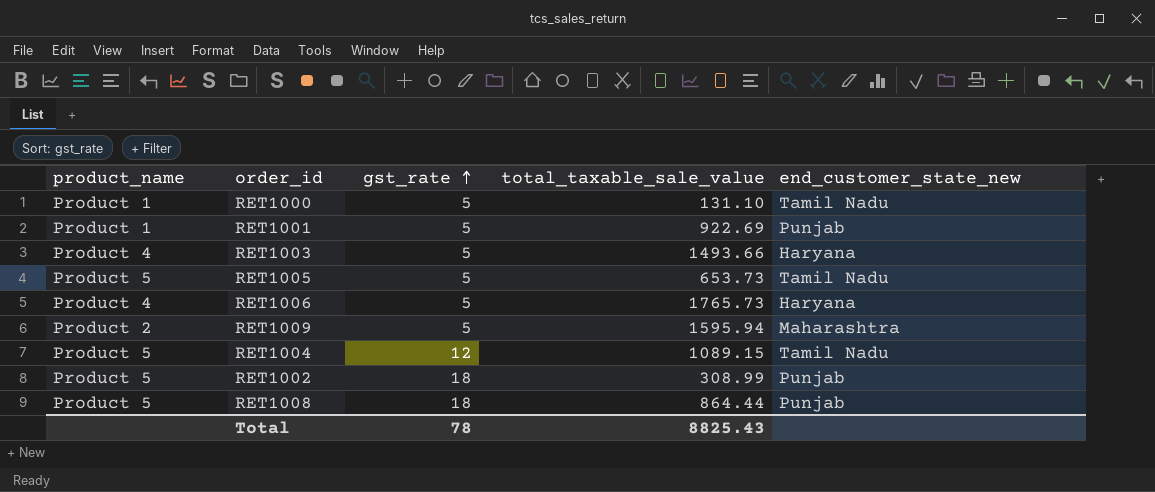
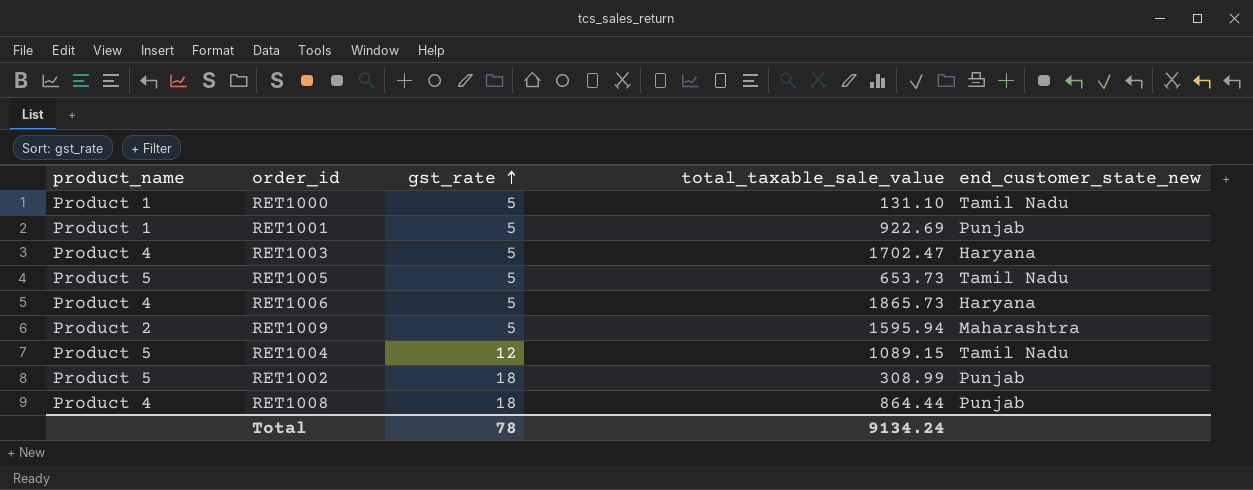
RET1003 | total_taxable_sale_value: 1493.66 -> 1702.47
RET1006 | total_taxable_sale_value: 1765.73 -> 1865.73
RET1008 | product_name: Product 5 -> Product 4
Total | total_taxable_sale_value: 8825.43 -> 9134.24

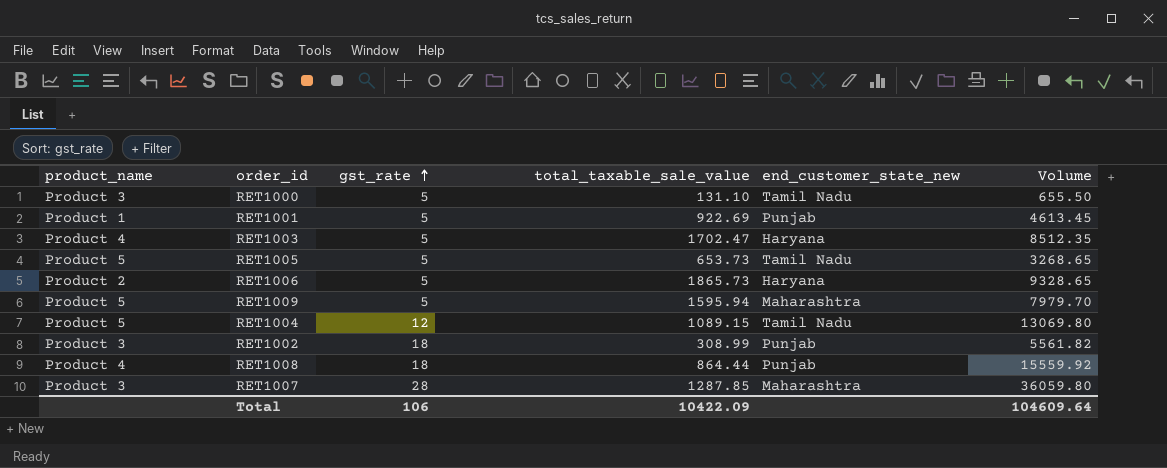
column Volume | formula: none -> [gst_rate] * [total_taxable_sale_value]
RET1000 | product_name: Product 1 -> Product 3
RET1006 | product_name: Product 4 -> Product 2
RET1009 | product_name: Product 2 -> Product 5
RET1002 | product_name: Product 5 -> Product 3
row RET1007: none -> Product 3 | 28 | 1287.85 | Maharashtra | 36059.80
Total | gst_rate: 78 -> 106
Total | total_taxable_sale_value: 9134.24 -> 10422.09

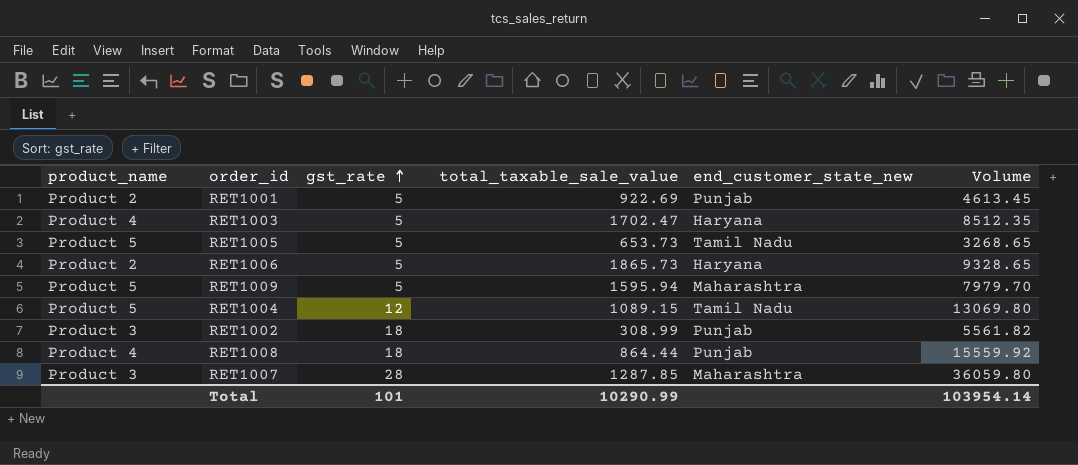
row RET1000: Product 3 | 5 | 131.10 | Tamil Nadu | 655.50 -> none
RET1001 | product_name: Product 1 -> Product 2
Total | gst_rate: 106 -> 101
Total | total_taxable_sale_value: 10422.09 -> 10290.99
Total | Volume: 104609.64 -> 103954.14

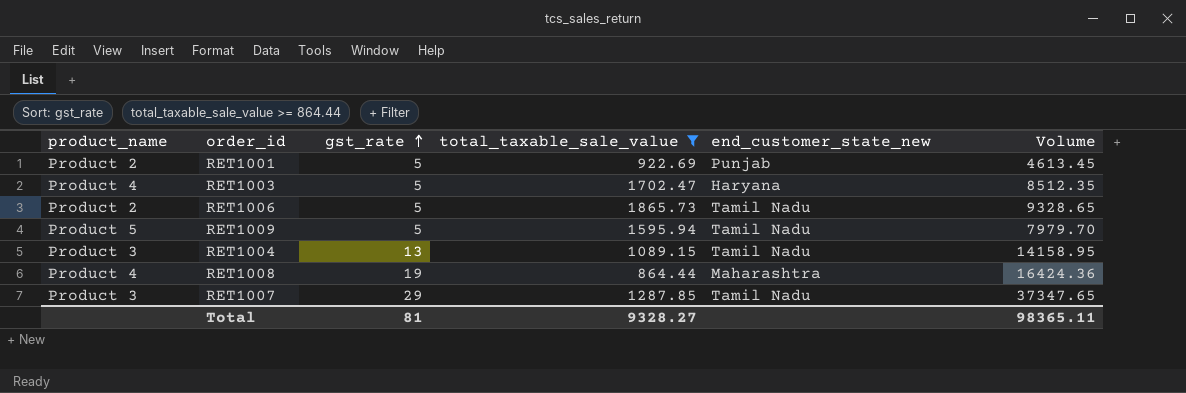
filter: none -> total_taxable_sale_value >= 864.44
RET1006 | end_customer_state_new: Haryana -> Tamil Nadu
RET1009 | end_customer_state_new: Maharashtra -> Tamil Nadu
RET1004 | product_name: Product 5 -> Product 3
RET1004 | gst_rate: 12 -> 13
RET1004 | Volume: 13069.80 -> 14158.95
RET1008 | gst_rate: 18 -> 19
RET1008 | end_customer_state_new: Punjab -> Maharashtra
RET1008 | Volume: 15559.92 -> 16424.36
RET1007 | gst_rate: 28 -> 29
RET1007 | end_customer_state_new: Maharashtra -> Tamil Nadu
RET1007 | Volume: 36059.80 -> 37347.65
Total | gst_rate: 101 -> 81
Total | total_taxable_sale_value: 10290.99 -> 9328.27
Total | Volume: 103954.14 -> 98365.11

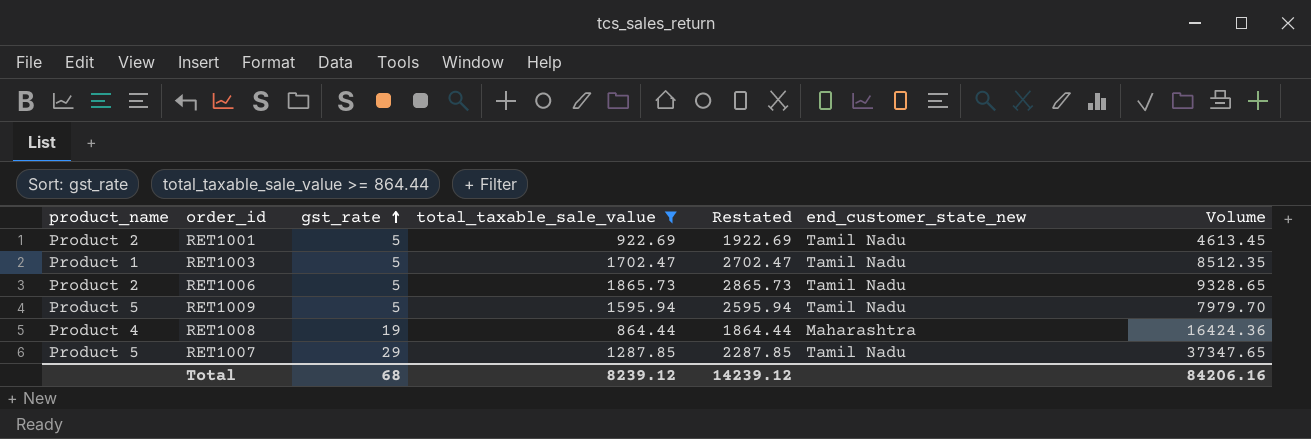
column Restated | formula: none -> [total_taxable_sale_value] + 1000
row RET1004: Product 3 | 13 | 1089.15 | Tamil Nadu | 14158.95 -> none
RET1001 | end_customer_state_new: Punjab -> Tamil Nadu
RET1003 | product_name: Product 4 -> Product 1
RET1003 | end_customer_state_new: Haryana -> Tamil Nadu
RET1007 | product_name: Product 3 -> Product 5
Total | gst_rate: 81 -> 68
Total | total_taxable_sale_value: 9328.27 -> 8239.12
Total | Volume: 98365.11 -> 84206.16

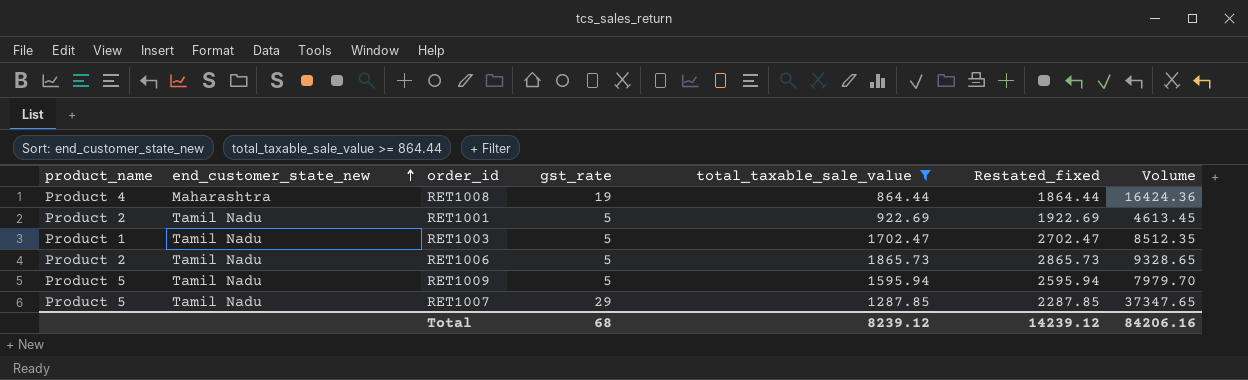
row order: gst_rate ascending -> end_customer_state_new ascending
column end_customer_state_new | position: 6 -> 2
column name: Restated -> Restated_fixed

